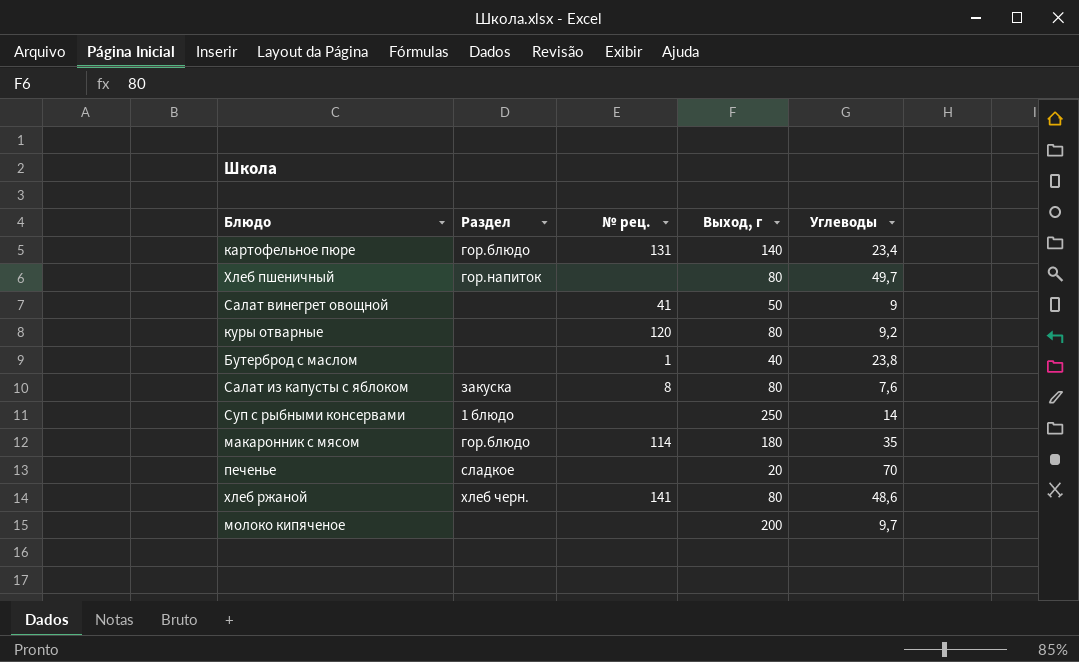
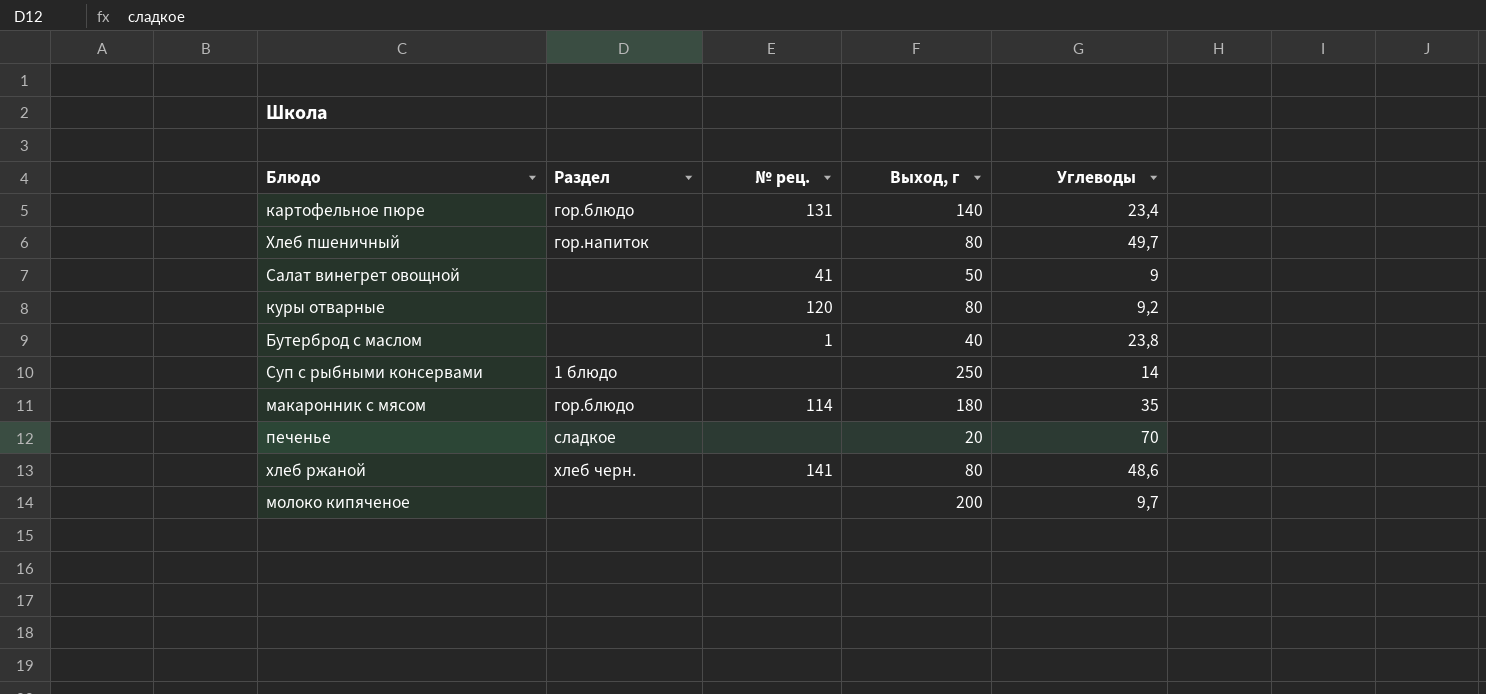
row Салат из капусты с яблоком: закуска | 8 | 80 | 7,6 -> none

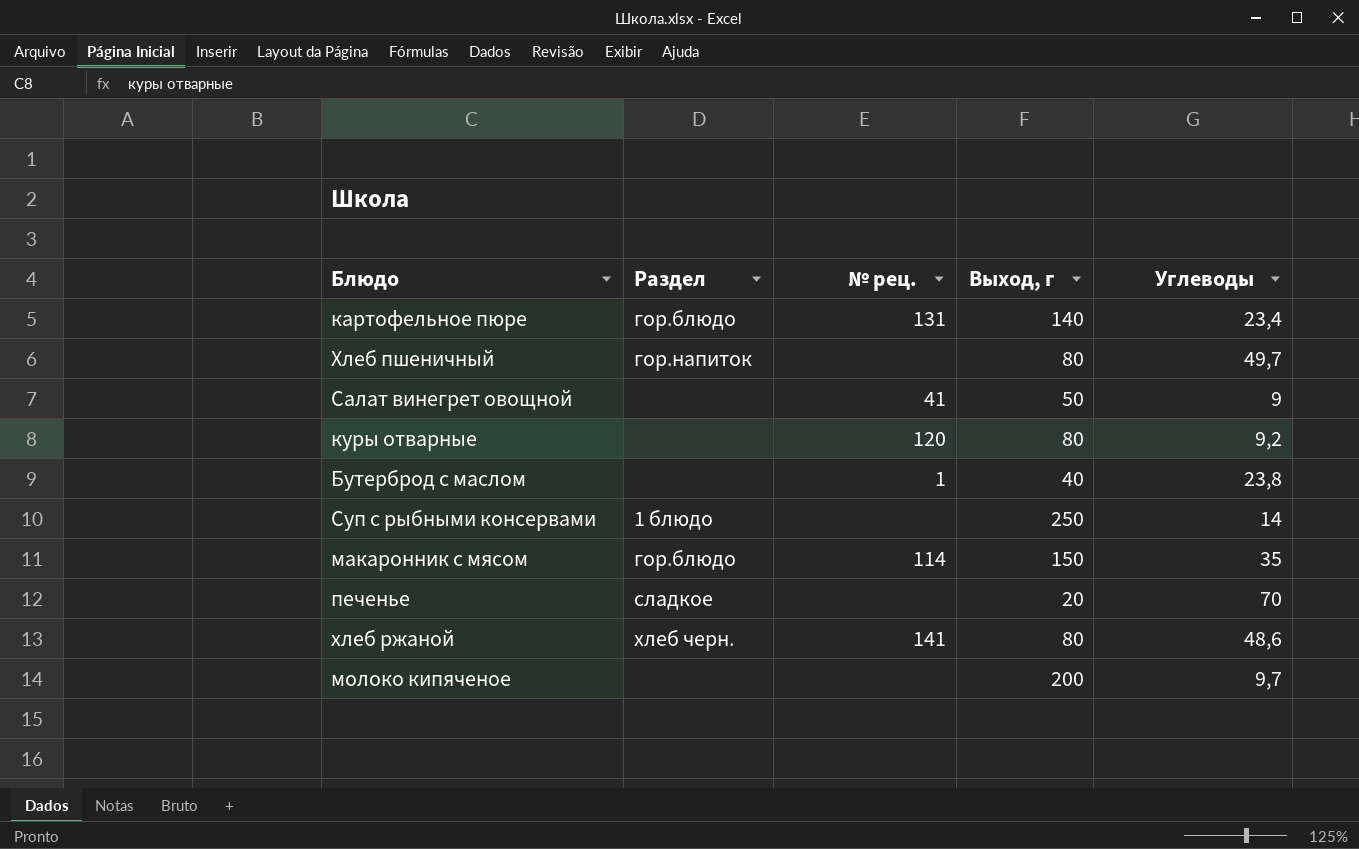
макаронник с мясом | Выход, г: 180 -> 150

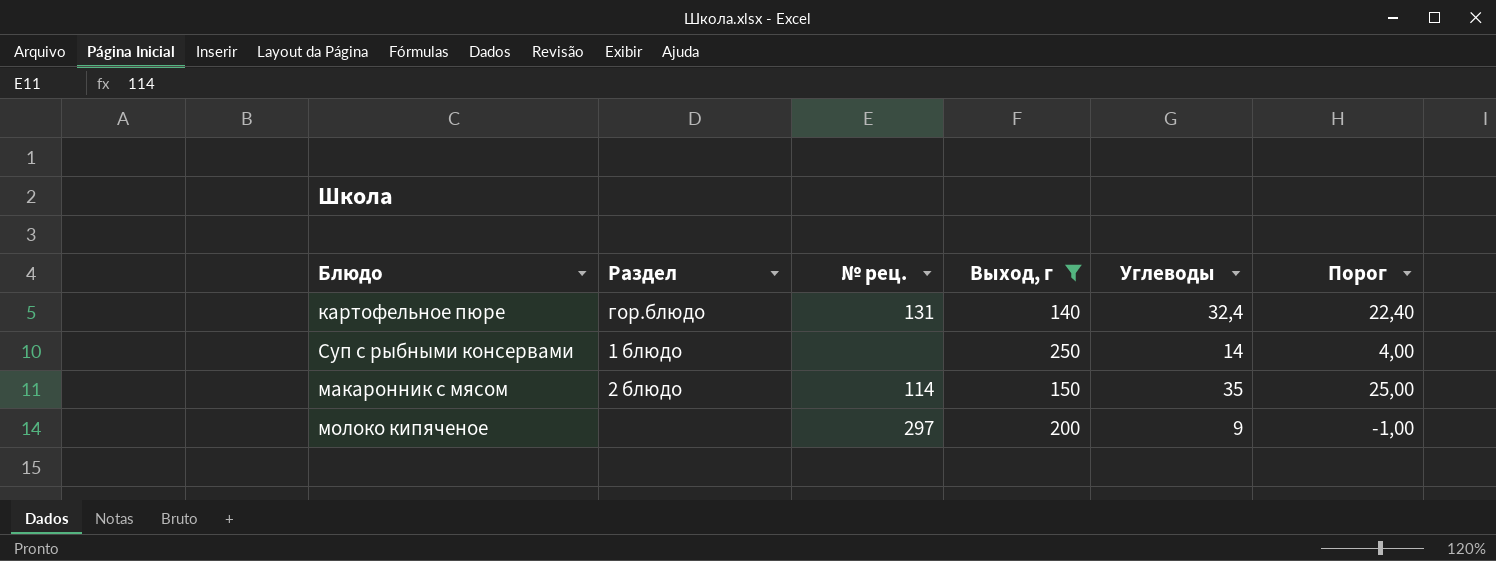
filter: none -> Выход, г >= 140
column Порог | formula: none -> [Углеводы] - 10
картофельное пюре | Углеводы: 23,4 -> 32,4
макаронник с мясом | Раздел: гор.блюдо -> 2 блюдо
молоко кипяченое | № рец.: none -> 297
молоко кипяченое | Углеводы: 9,7 -> 9

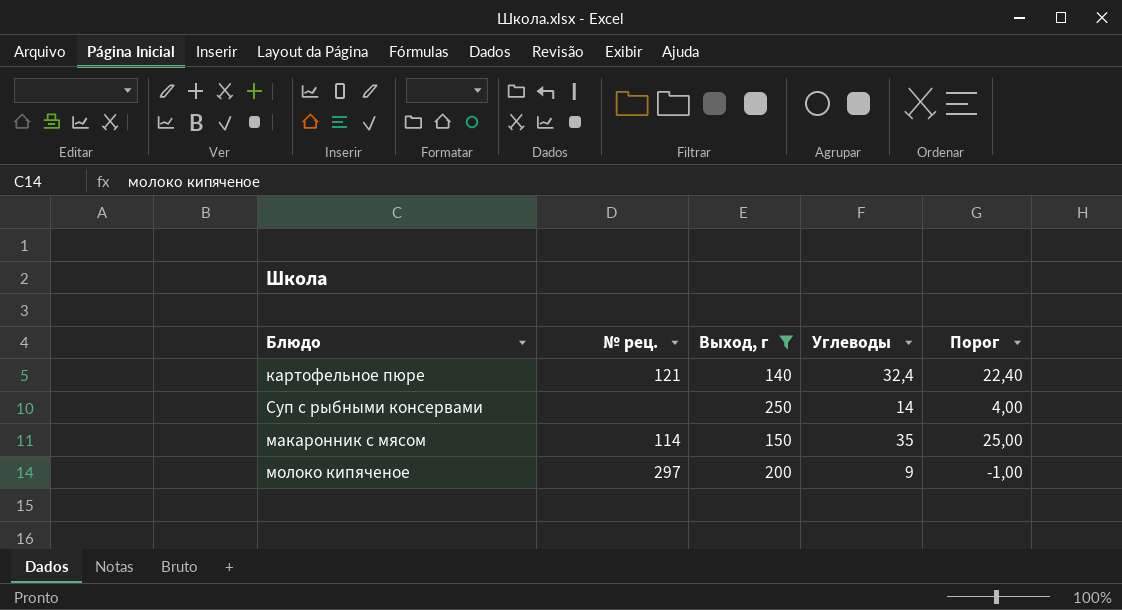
column Раздел | position: 2 -> none
картофельное пюре | № рец.: 131 -> 121

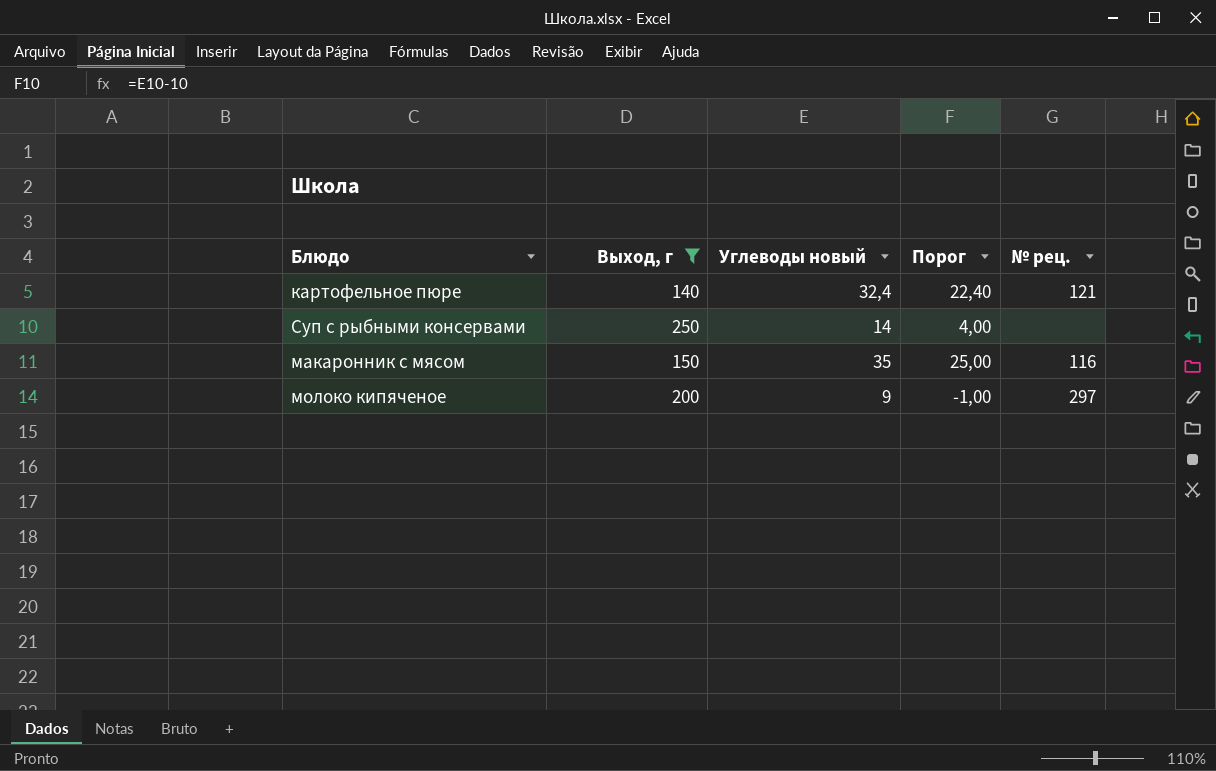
column name: Углеводы -> Углеводы новый
column № рец. | position: 2 -> 5
макаронник с мясом | № рец.: 114 -> 116

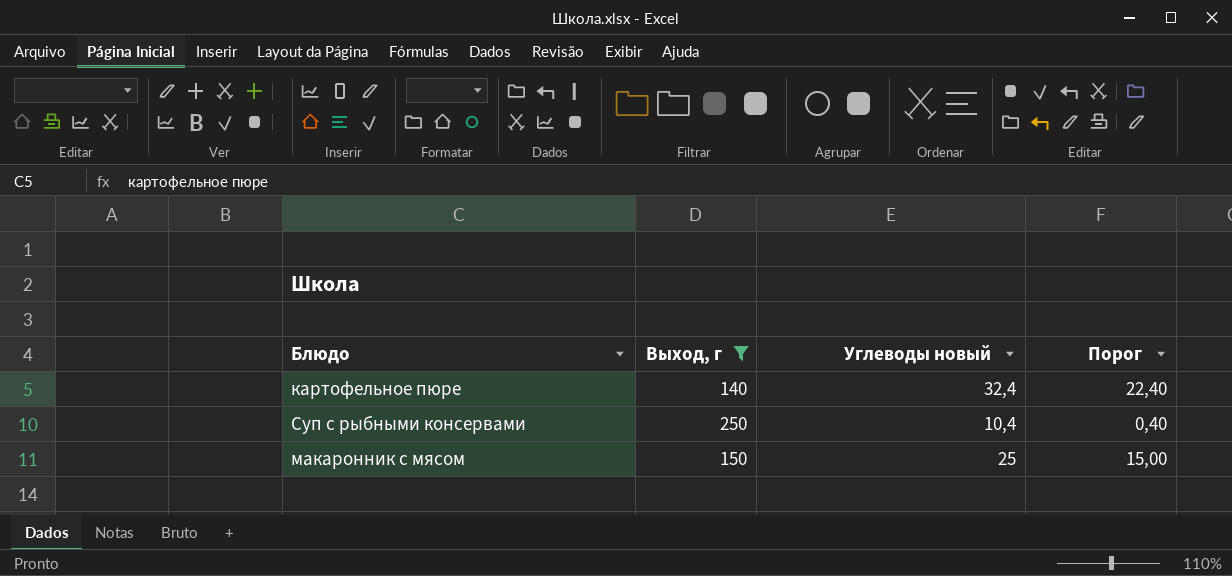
column № рец. | position: 5 -> none
row молоко кипяченое: 200 | 9 | -1,00 | 297 -> none
Суп с рыбными консервами | Углеводы новый: 14 -> 10,4
Суп с рыбными консервами | Порог: 4,00 -> 0,40
макаронник с мясом | Углеводы новый: 35 -> 25
макаронник с мясом | Порог: 25,00 -> 15,00

